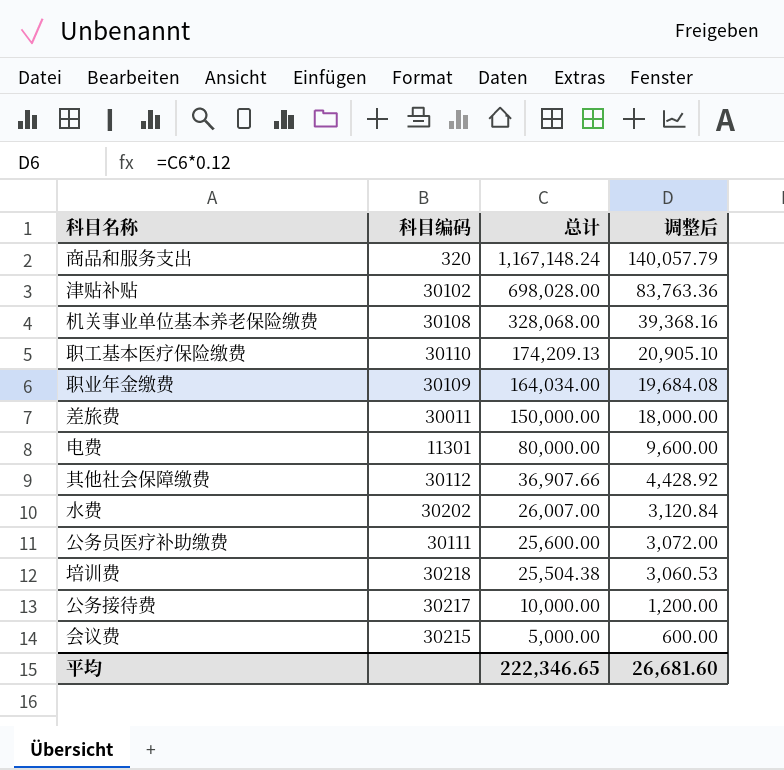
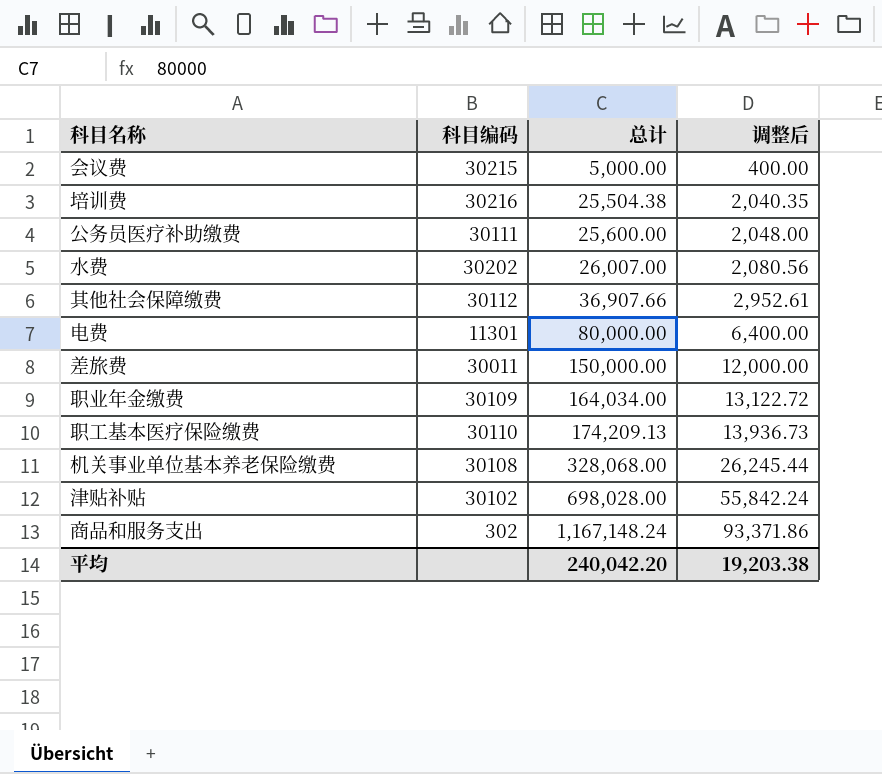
row order: 总计 descending -> 总计 ascending
column 调整后 | formula: [总计] * 0.12 -> [总计] * 0.08
row 公务接待费: 30217 | 10,000.00 | 1,200.00 -> none
培训费 | 科目编码: 30218 -> 30216
商品和服务支出 | 科目编码: 320 -> 302
平均 | 总计: 222,346.65 -> 240,042.20
平均 | 调整后: 26,681.60 -> 19,203.38

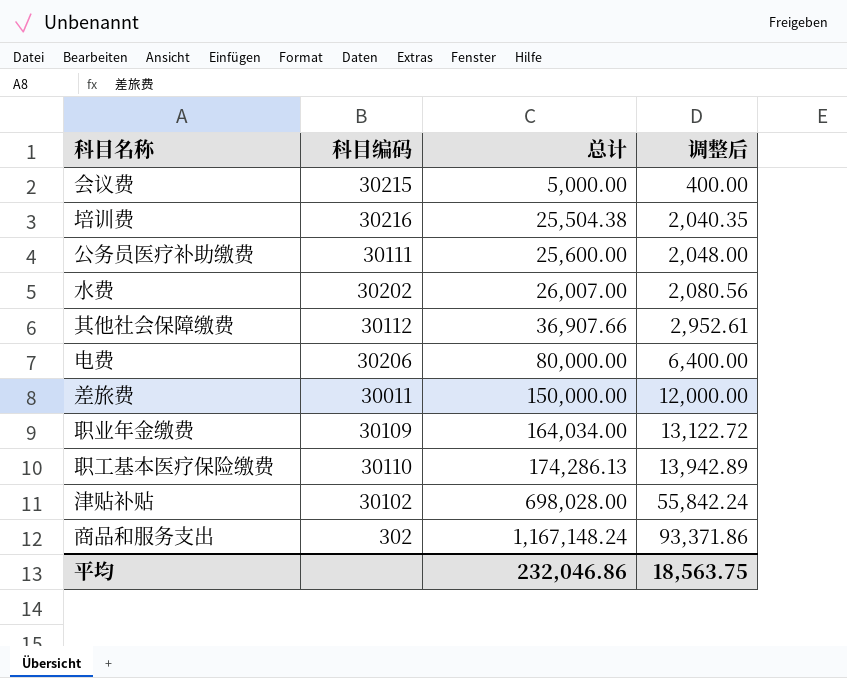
row 机关事业单位基本养老保险缴费: 30108 | 328,068.00 | 26,245.44 -> none
电费 | 科目编码: 11301 -> 30206
职工基本医疗保险缴费 | 总计: 174,209.13 -> 174,286.13
职工基本医疗保险缴费 | 调整后: 13,936.73 -> 13,942.89
平均 | 总计: 240,042.20 -> 232,046.86
平均 | 调整后: 19,203.38 -> 18,563.75

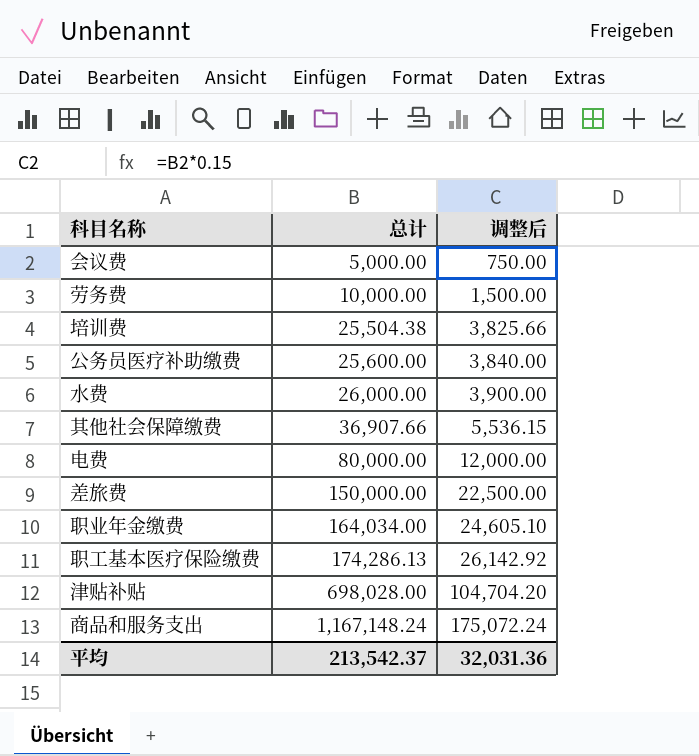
column 科目编码 | position: 2 -> none
column 调整后 | formula: [总计] * 0.08 -> [总计] * 0.15
row 劳务费: none -> 10,000.00 | 1,500.00
水费 | 总计: 26,007.00 -> 26,000.00
平均 | 总计: 232,046.86 -> 213,542.37
平均 | 调整后: 18,563.75 -> 32,031.36

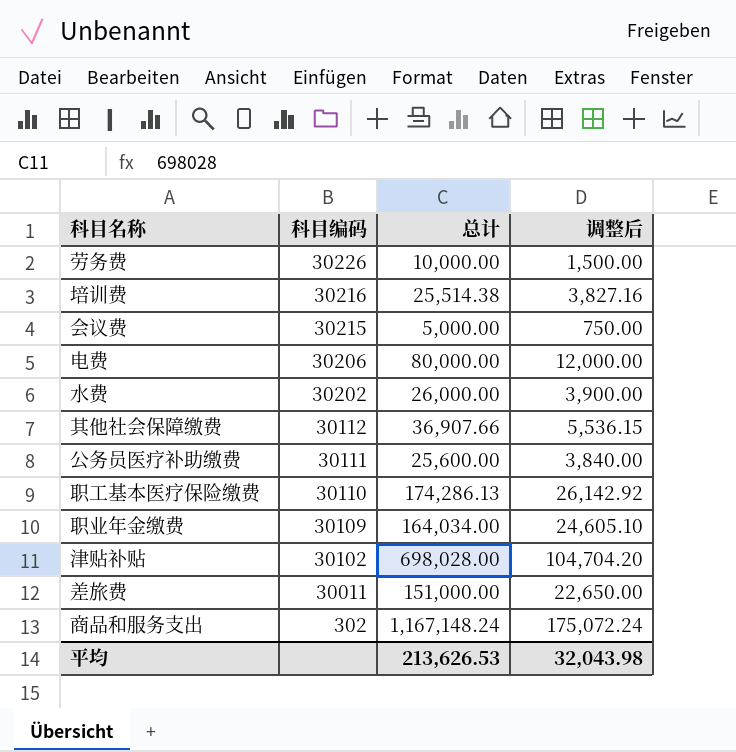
row order: 总计 ascending -> 科目编码 descending
column 科目编码 | position: none -> 2
培训费 | 总计: 25,504.38 -> 25,514.38
培训费 | 调整后: 3,825.66 -> 3,827.16
差旅费 | 总计: 150,000.00 -> 151,000.00
差旅费 | 调整后: 22,500.00 -> 22,650.00
平均 | 总计: 213,542.37 -> 213,626.53
平均 | 调整后: 32,031.36 -> 32,043.98

